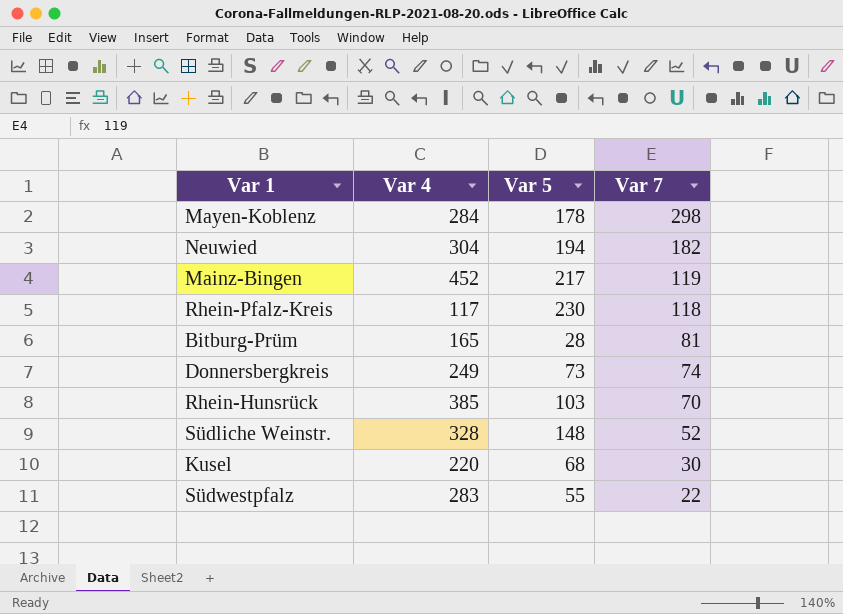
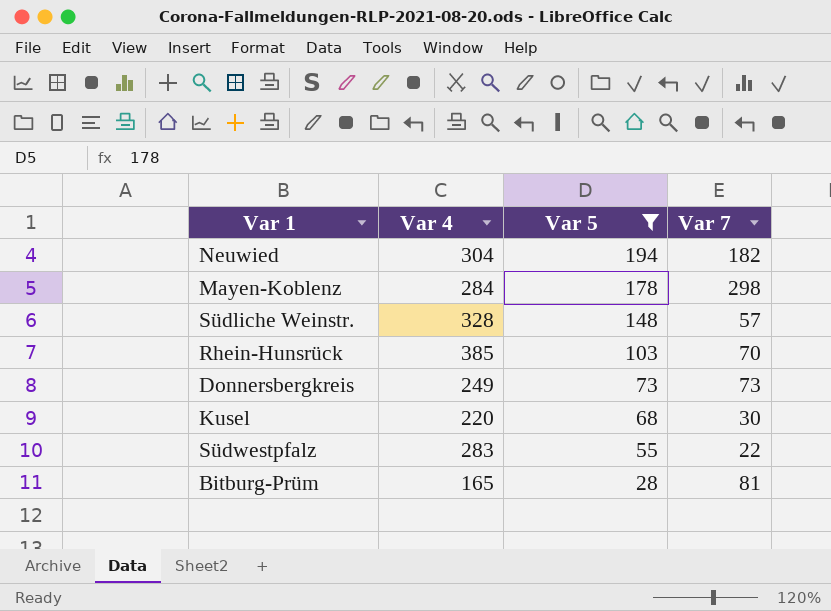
filter: none -> Var 5 <= 194
row order: Var 7 descending -> Var 5 descending
Südliche Weinstr. | Var 7: 52 -> 57
Donnersbergkreis | Var 7: 74 -> 73

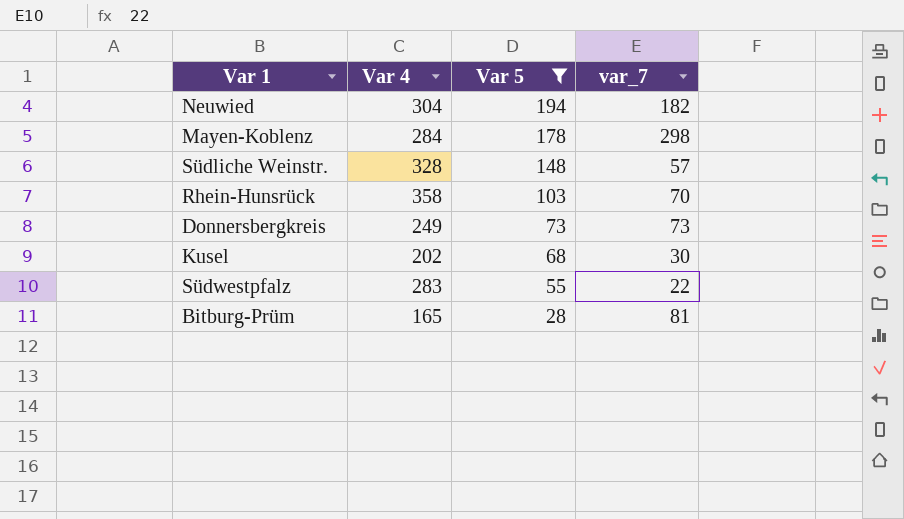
column name: Var 7 -> var_7
Rhein-Hunsrück | Var 4: 385 -> 358
Kusel | Var 4: 220 -> 202

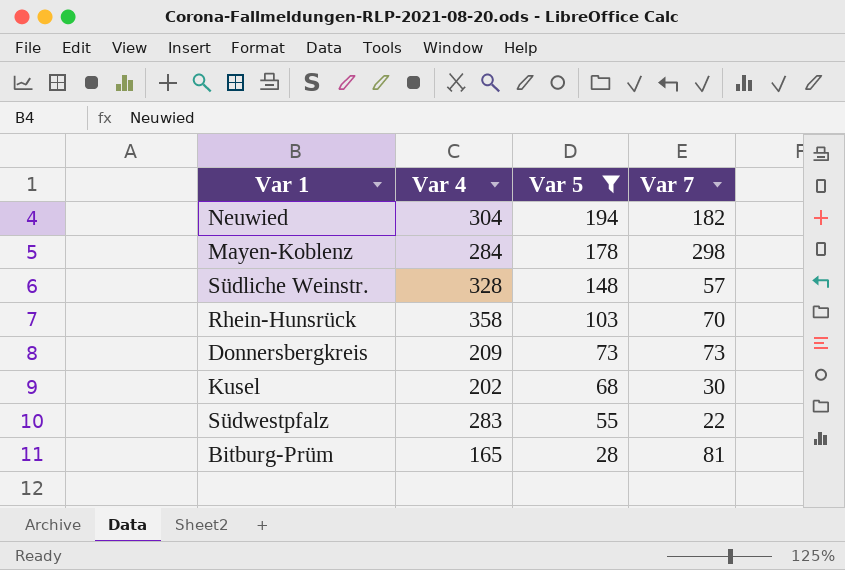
column name: var_7 -> Var 7
Donnersbergkreis | Var 4: 249 -> 209

